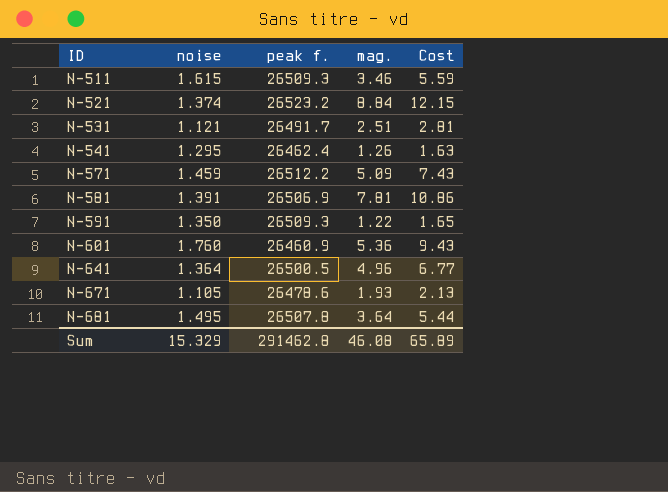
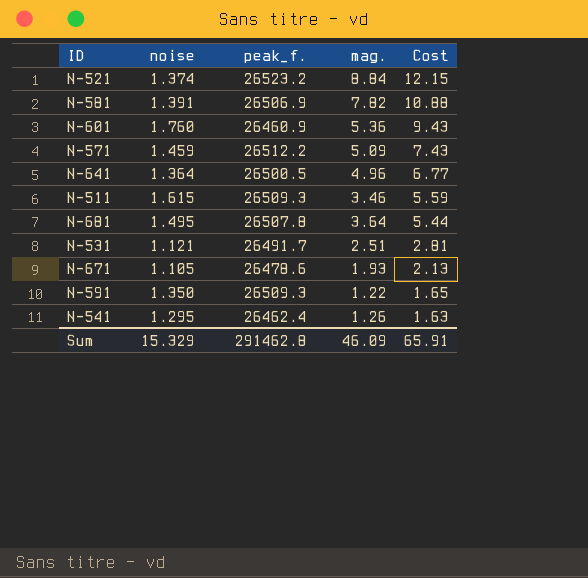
row order: ID ascending -> Cost descending
column name: peak f. -> peak_f.
N-581 | mag.: 7.81 -> 7.82
N-581 | Cost: 10.86 -> 10.88
Sum | mag.: 46.08 -> 46.09
Sum | Cost: 65.89 -> 65.91

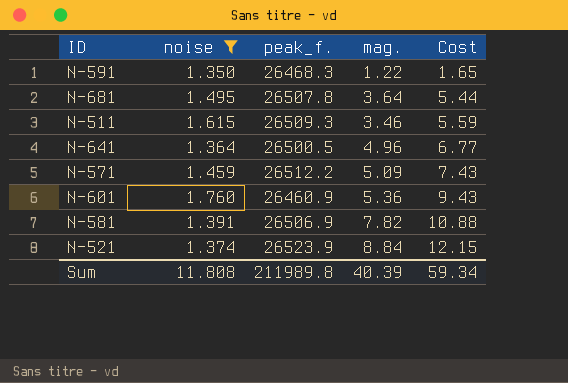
filter: none -> noise >= 1.350
row order: Cost descending -> Cost ascending
N-591 | peak_f.: 26509.3 -> 26468.3
N-521 | peak_f.: 26523.2 -> 26523.9
Sum | noise: 15.329 -> 11.808
Sum | peak_f.: 291462.8 -> 211989.8
Sum | mag.: 46.09 -> 40.39
Sum | Cost: 65.91 -> 59.34

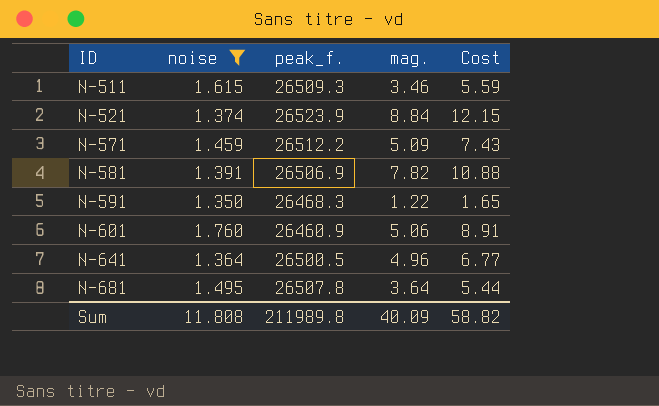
row order: Cost ascending -> ID ascending
N-601 | mag.: 5.36 -> 5.06
N-601 | Cost: 9.43 -> 8.91
Sum | mag.: 40.39 -> 40.09
Sum | Cost: 59.34 -> 58.82

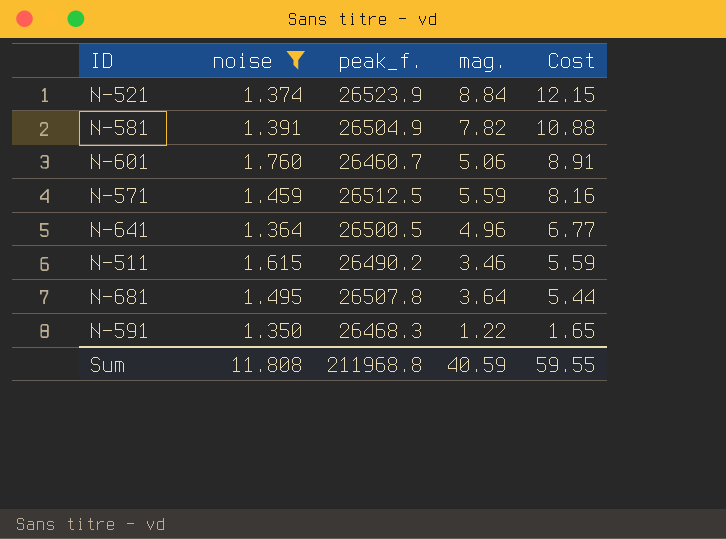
row order: ID ascending -> Cost descending
N-581 | peak_f.: 26506.9 -> 26504.9
N-601 | peak_f.: 26460.9 -> 26460.7
N-571 | peak_f.: 26512.2 -> 26512.5
N-571 | mag.: 5.09 -> 5.59
N-571 | Cost: 7.43 -> 8.16
N-511 | peak_f.: 26509.3 -> 26490.2
Sum | peak_f.: 211989.8 -> 211968.8
Sum | mag.: 40.09 -> 40.59
Sum | Cost: 58.82 -> 59.55

